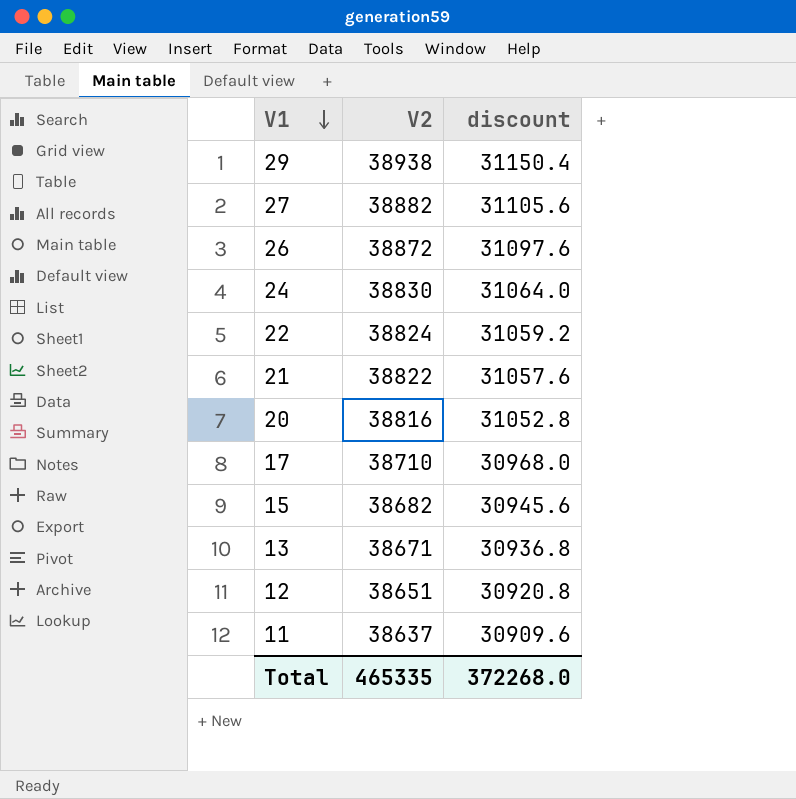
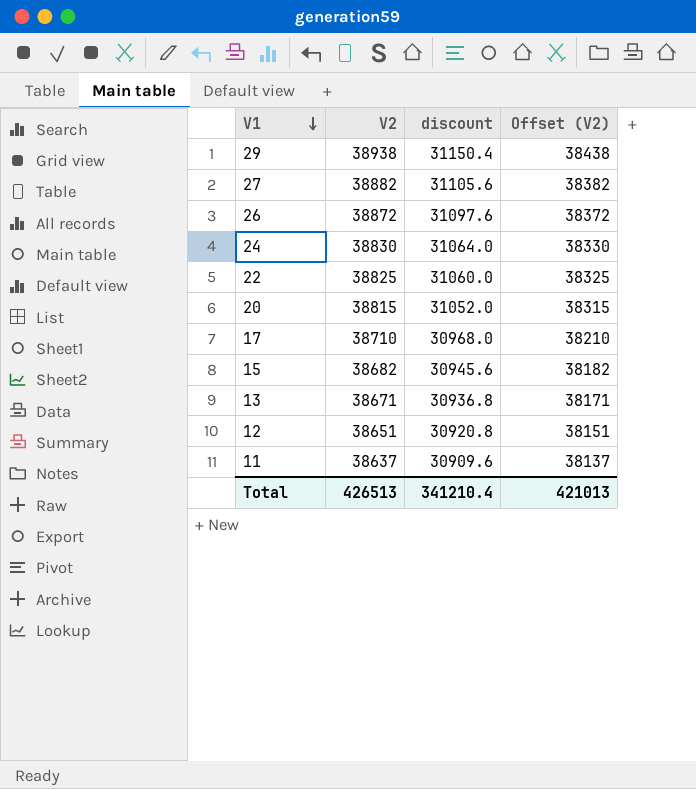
column Offset (V2) | formula: none -> [V2] - 500
row 21: 38822 | 31057.6 -> none
22 | V2: 38824 -> 38825
22 | discount: 31059.2 -> 31060.0
20 | V2: 38816 -> 38815
20 | discount: 31052.8 -> 31052.0
Total | V2: 465335 -> 426513
Total | discount: 372268.0 -> 341210.4

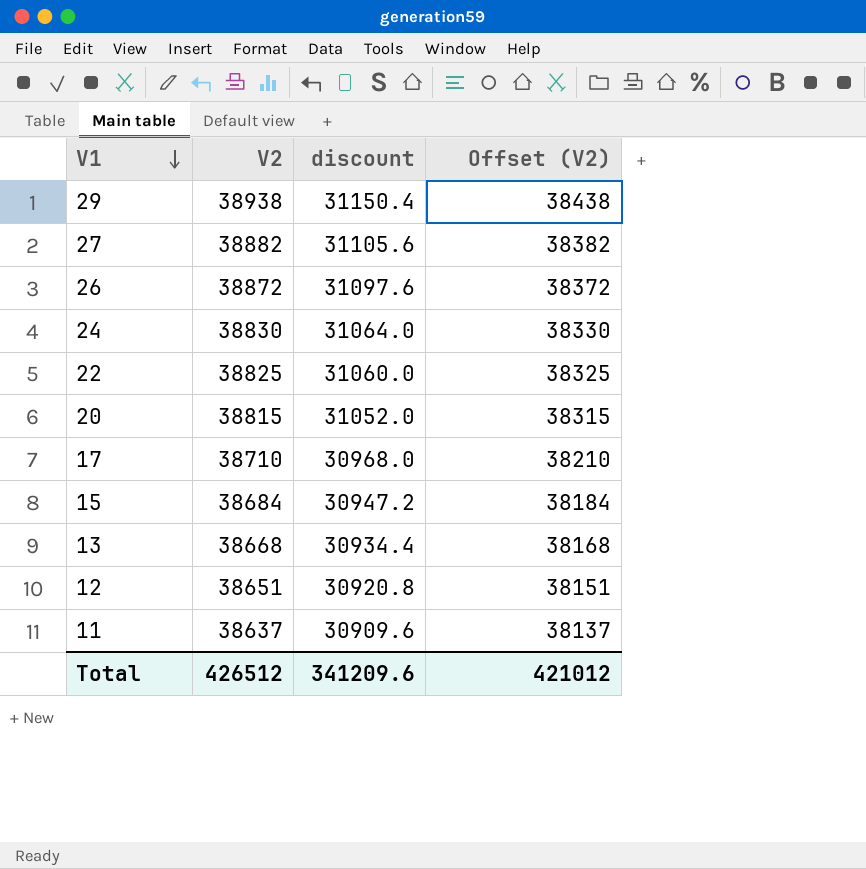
15 | V2: 38682 -> 38684
15 | discount: 30945.6 -> 30947.2
15 | Offset (V2): 38182 -> 38184
13 | V2: 38671 -> 38668
13 | discount: 30936.8 -> 30934.4
13 | Offset (V2): 38171 -> 38168
Total | V2: 426513 -> 426512
Total | discount: 341210.4 -> 341209.6
Total | Offset (V2): 421013 -> 421012

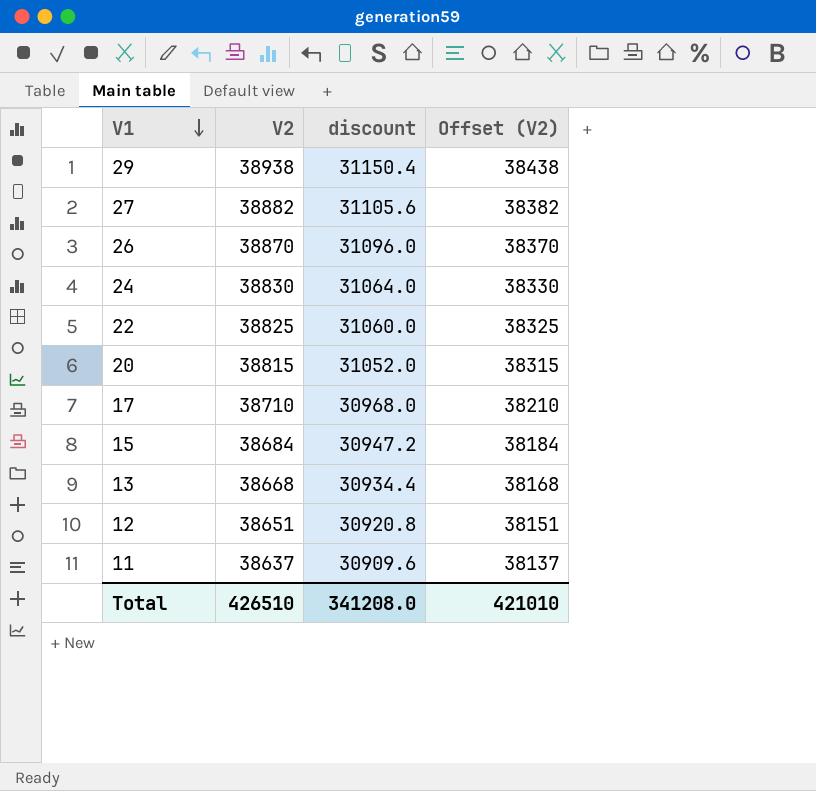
26 | V2: 38872 -> 38870
26 | discount: 31097.6 -> 31096.0
26 | Offset (V2): 38372 -> 38370
Total | V2: 426512 -> 426510
Total | discount: 341209.6 -> 341208.0
Total | Offset (V2): 421012 -> 421010

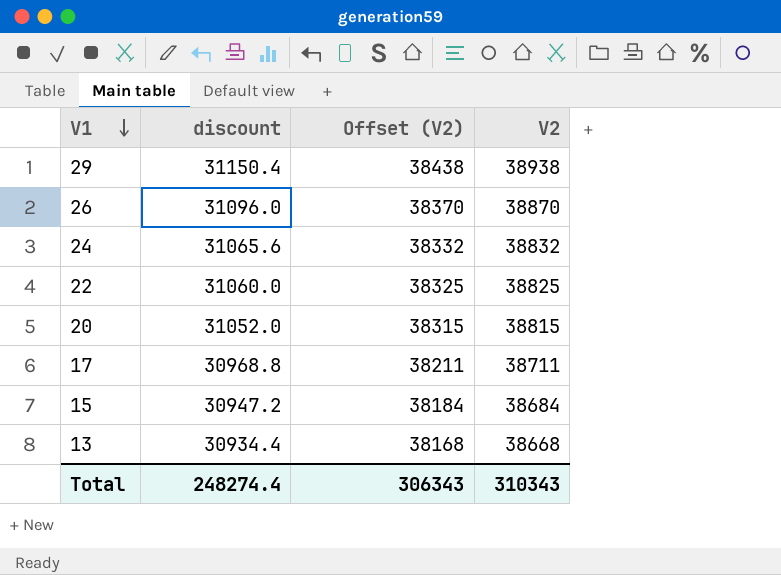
column V2 | position: 2 -> 4
row 27: 38882 | 31105.6 | 38382 -> none
row 12: 38651 | 30920.8 | 38151 -> none
row 11: 38637 | 30909.6 | 38137 -> none
24 | discount: 31064.0 -> 31065.6
24 | Offset (V2): 38330 -> 38332
24 | V2: 38830 -> 38832
17 | discount: 30968.0 -> 30968.8
17 | Offset (V2): 38210 -> 38211
17 | V2: 38710 -> 38711
Total | discount: 341208.0 -> 248274.4
Total | Offset (V2): 421010 -> 306343
Total | V2: 426510 -> 310343

